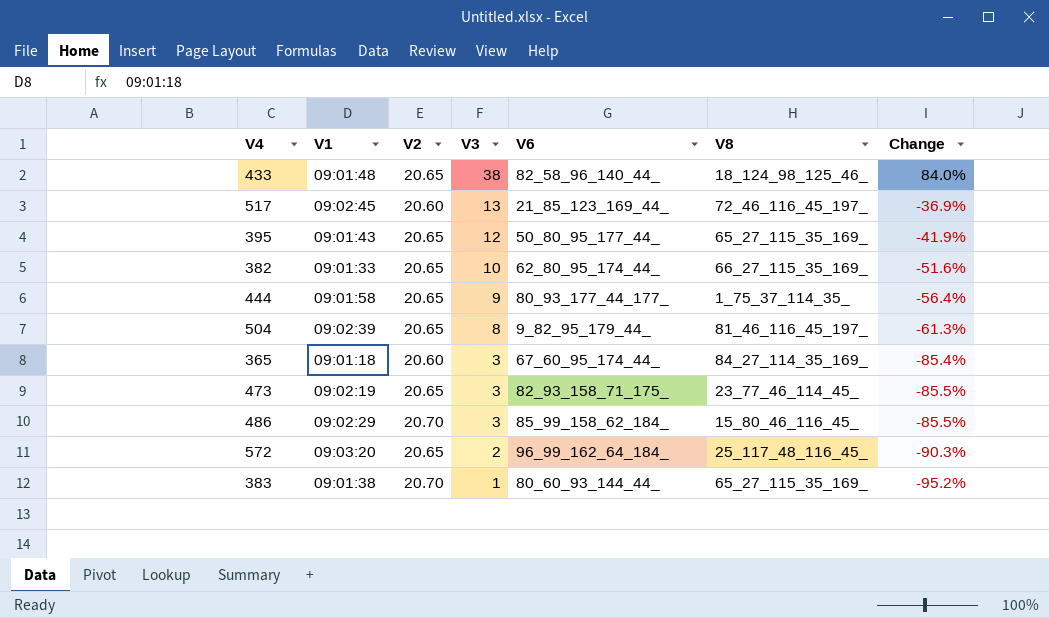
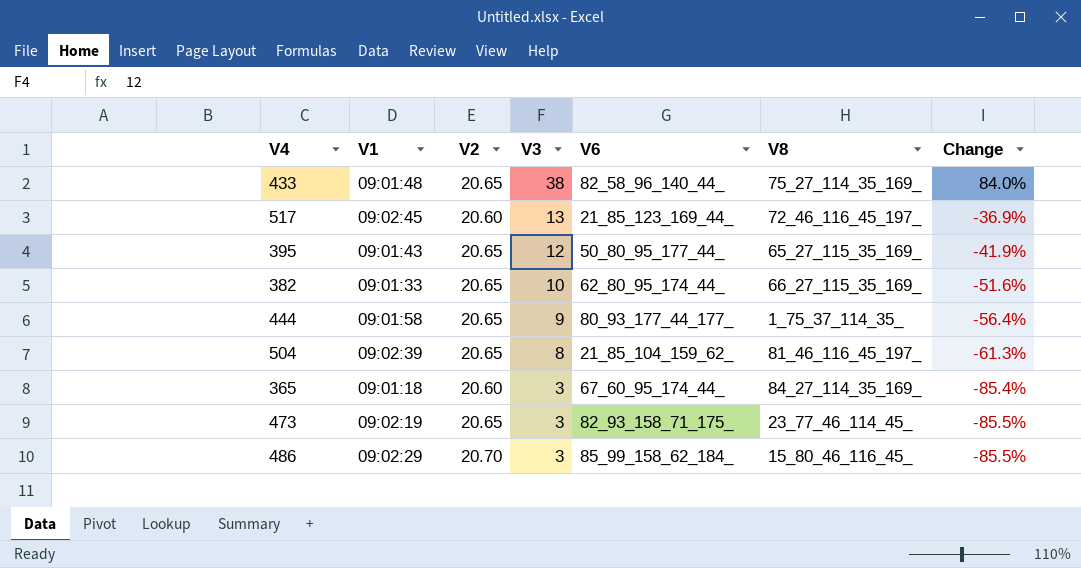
row 572: 09:03:20 | 20.65 | 2 | 96_99_162_64_184_ | 25_117_48_116_45_ | -90.3% -> none
row 383: 09:01:38 | 20.70 | 1 | 80_60_93_144_44_ | 65_27_115_35_169_ | -95.2% -> none
433 | V8: 18_124_98_125_46_ -> 75_27_114_35_169_
504 | V6: 9_82_95_179_44_ -> 21_85_104_159_62_

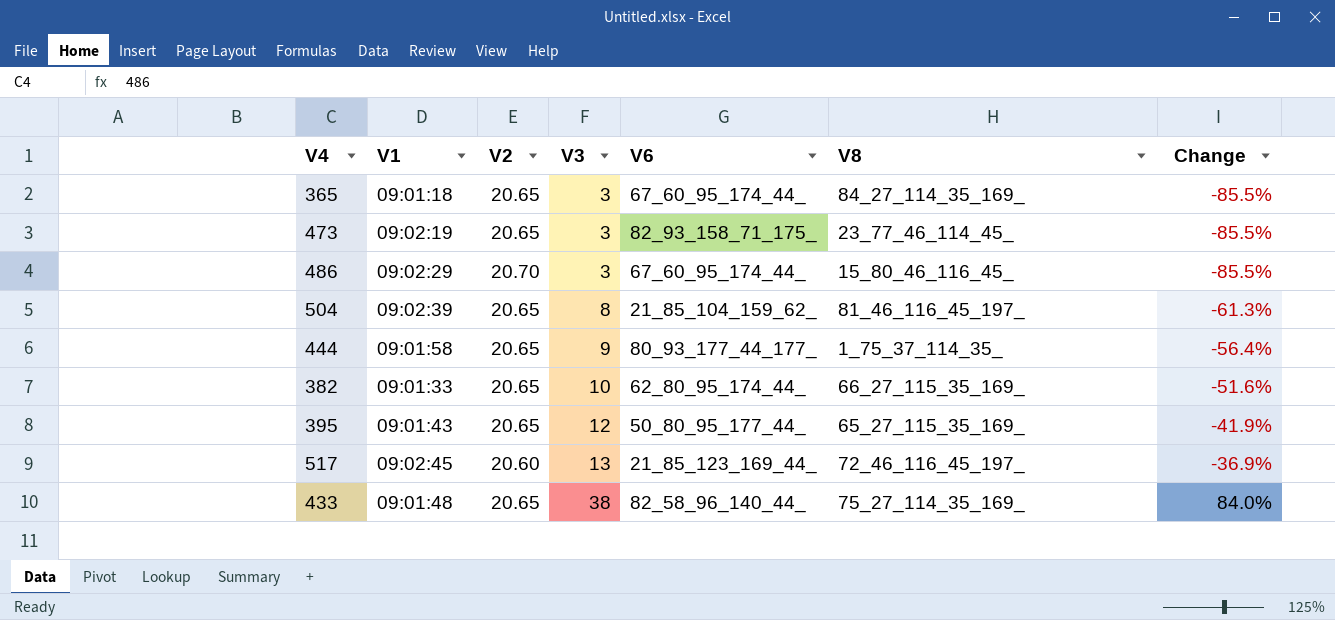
row order: V3 descending -> V3 ascending
365 | V2: 20.60 -> 20.65
365 | Change: -85.4% -> -85.5%
486 | V6: 85_99_158_62_184_ -> 67_60_95_174_44_

